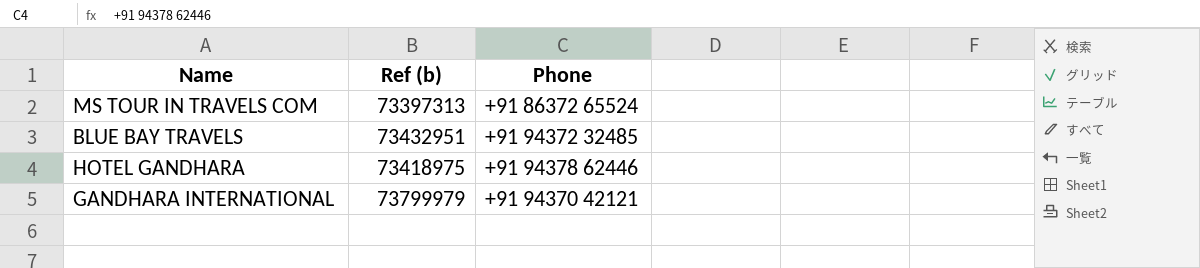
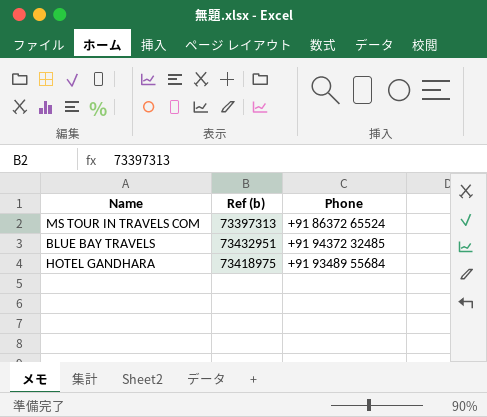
row GANDHARA INTERNATIONAL: 73799979 | +91 94370 42121 -> none
HOTEL GANDHARA | Phone: +91 94378 62446 -> +91 93489 55684

